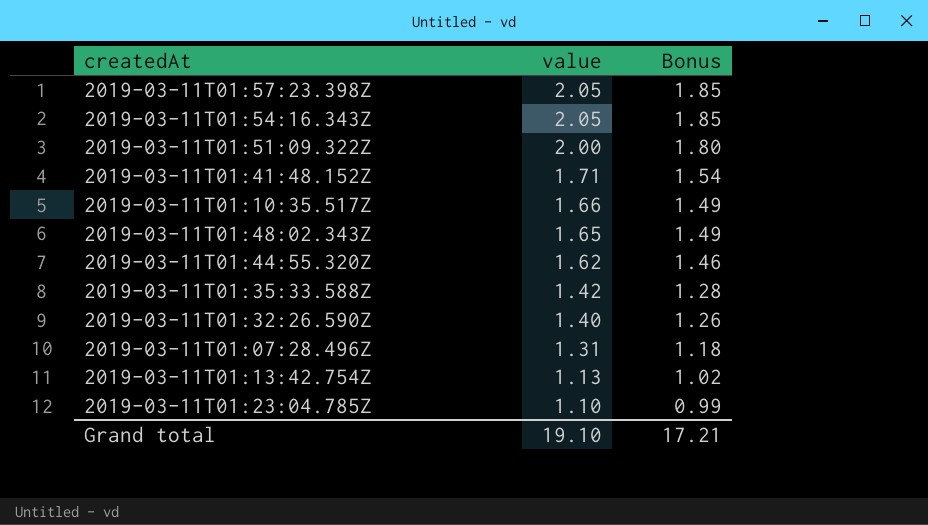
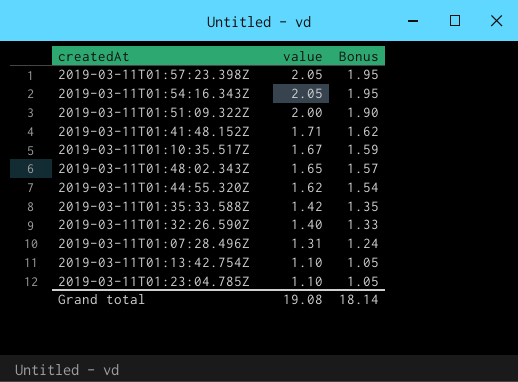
column Bonus | formula: [value] * 0.9 -> [value] * 0.95
2019-03-11T01:10:35.517Z | value: 1.66 -> 1.67
2019-03-11T01:13:42.754Z | value: 1.13 -> 1.10
Grand total | value: 19.10 -> 19.08
Grand total | Bonus: 17.21 -> 18.14

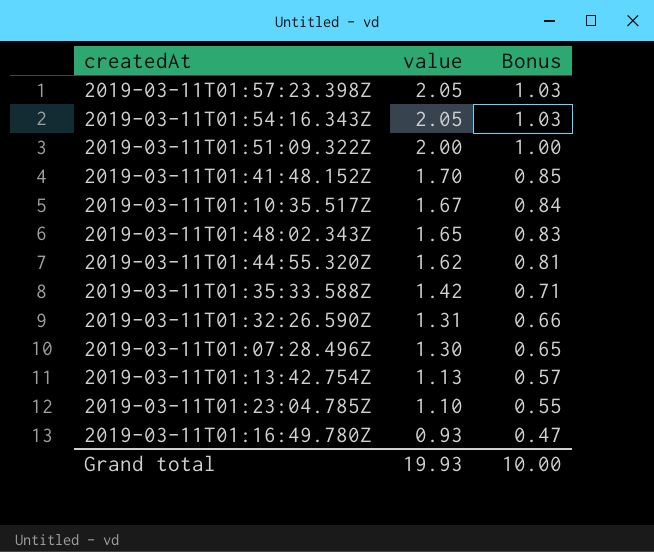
column Bonus | formula: [value] * 0.95 -> [value] * 0.5
2019-03-11T01:41:48.152Z | value: 1.71 -> 1.70
2019-03-11T01:32:26.590Z | value: 1.40 -> 1.31
2019-03-11T01:07:28.496Z | value: 1.31 -> 1.30
2019-03-11T01:13:42.754Z | value: 1.10 -> 1.13
row 2019-03-11T01:16:49.780Z: none -> 0.93 | 0.47
Grand total | value: 19.08 -> 19.93
Grand total | Bonus: 18.14 -> 10.00

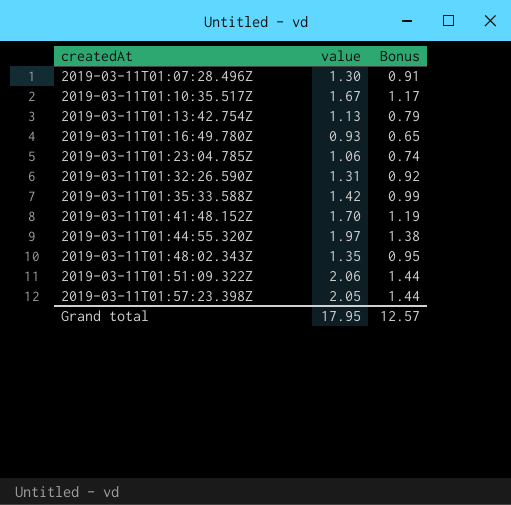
row order: value descending -> createdAt ascending
column Bonus | formula: [value] * 0.5 -> [value] * 0.7
row 2019-03-11T01:54:16.343Z: 2.05 | 1.03 -> none
2019-03-11T01:23:04.785Z | value: 1.10 -> 1.06
2019-03-11T01:44:55.320Z | value: 1.62 -> 1.97
2019-03-11T01:48:02.343Z | value: 1.65 -> 1.35
2019-03-11T01:51:09.322Z | value: 2.00 -> 2.06
Grand total | value: 19.93 -> 17.95
Grand total | Bonus: 10.00 -> 12.57

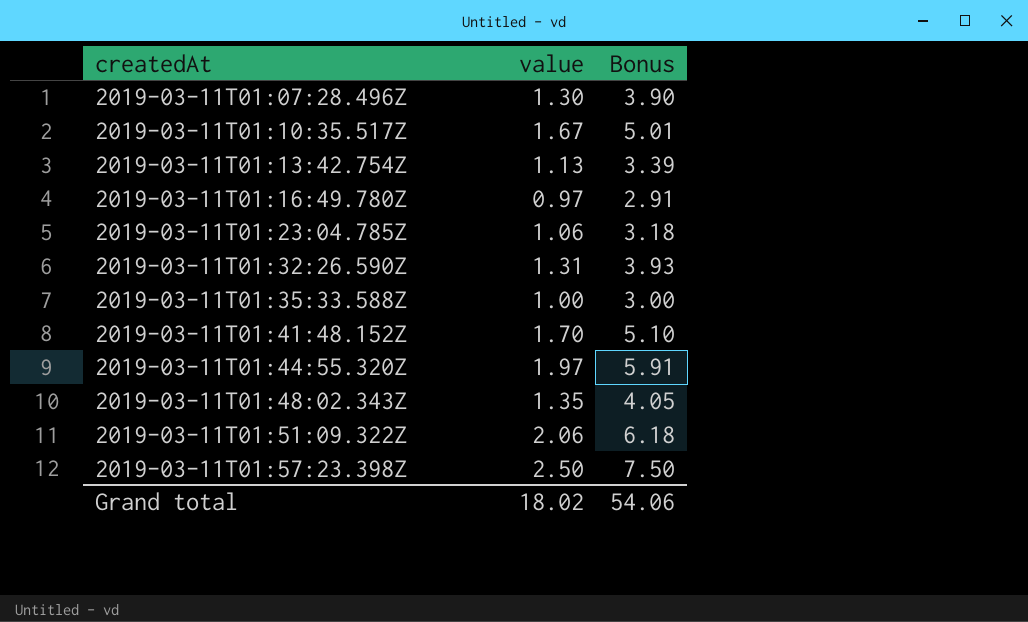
column Bonus | formula: [value] * 0.7 -> [value] * 3
2019-03-11T01:16:49.780Z | value: 0.93 -> 0.97
2019-03-11T01:35:33.588Z | value: 1.42 -> 1.00
2019-03-11T01:57:23.398Z | value: 2.05 -> 2.50
Grand total | value: 17.95 -> 18.02
Grand total | Bonus: 12.57 -> 54.06

